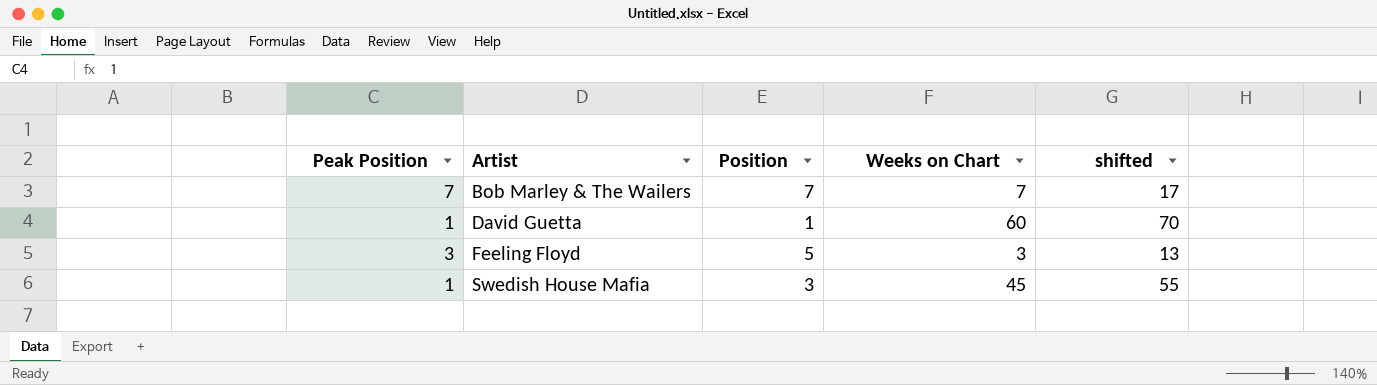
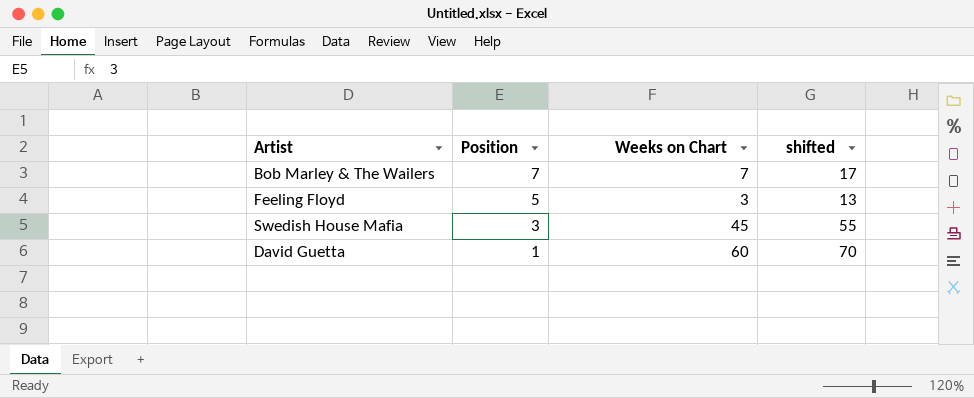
row order: Artist ascending -> Position descending
column Peak Position | position: 1 -> none

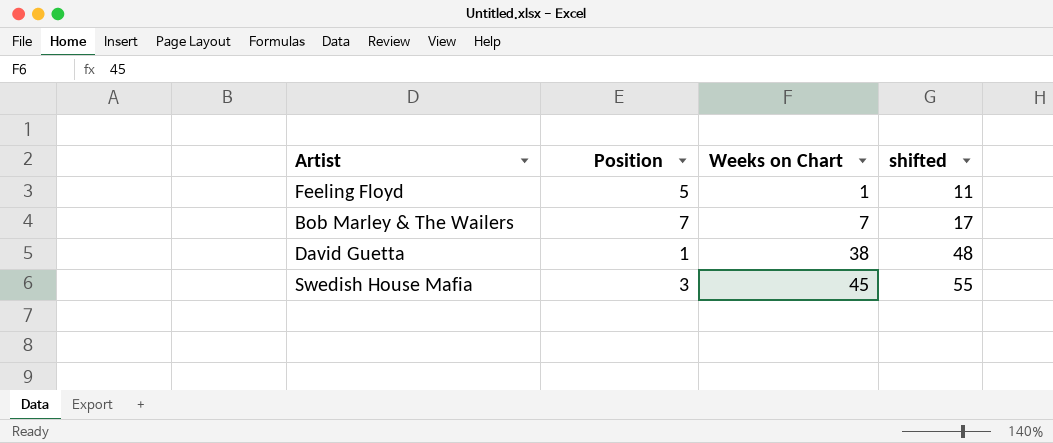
row order: Position descending -> Weeks on Chart ascending
Feeling Floyd | Weeks on Chart: 3 -> 1
Feeling Floyd | shifted: 13 -> 11
David Guetta | Weeks on Chart: 60 -> 38
David Guetta | shifted: 70 -> 48

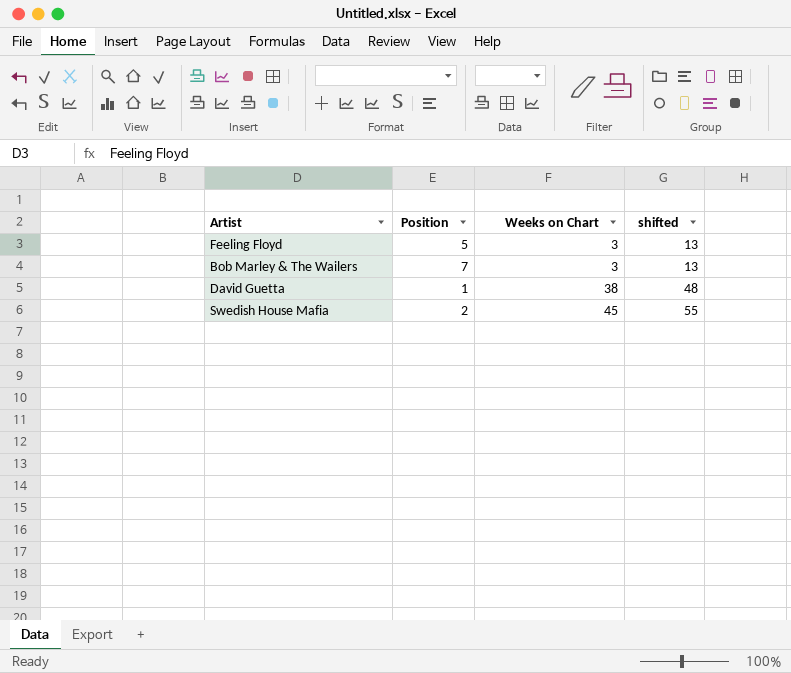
Feeling Floyd | Weeks on Chart: 1 -> 3
Feeling Floyd | shifted: 11 -> 13
Bob Marley & The Wailers | Weeks on Chart: 7 -> 3
Bob Marley & The Wailers | shifted: 17 -> 13
Swedish House Mafia | Position: 3 -> 2

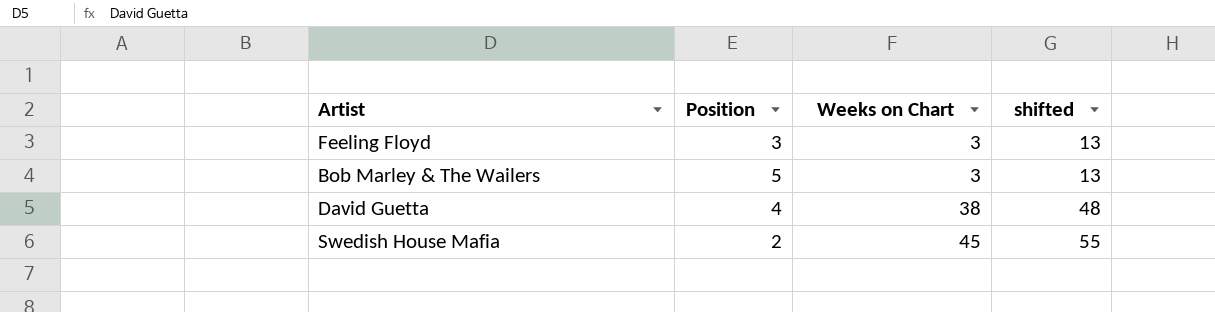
Feeling Floyd | Position: 5 -> 3
Bob Marley & The Wailers | Position: 7 -> 5
David Guetta | Position: 1 -> 4

